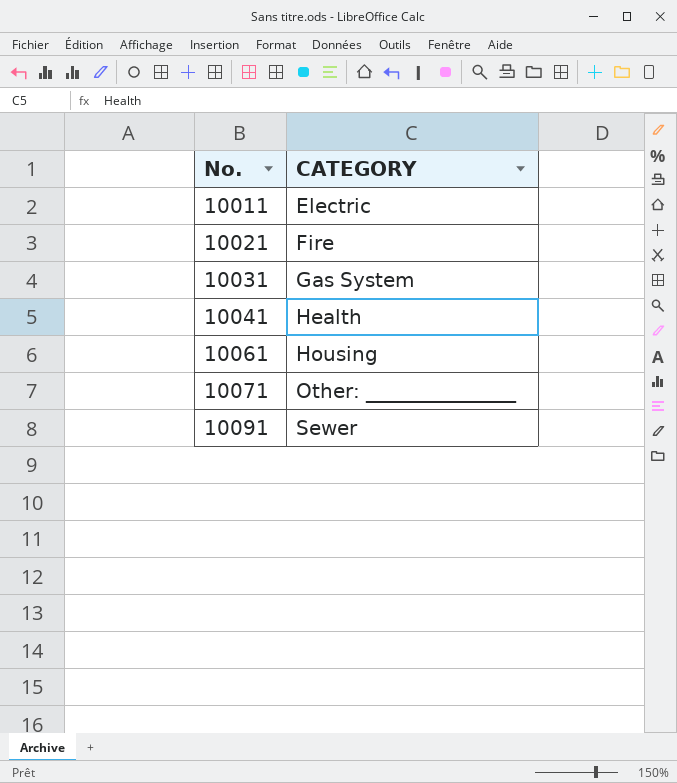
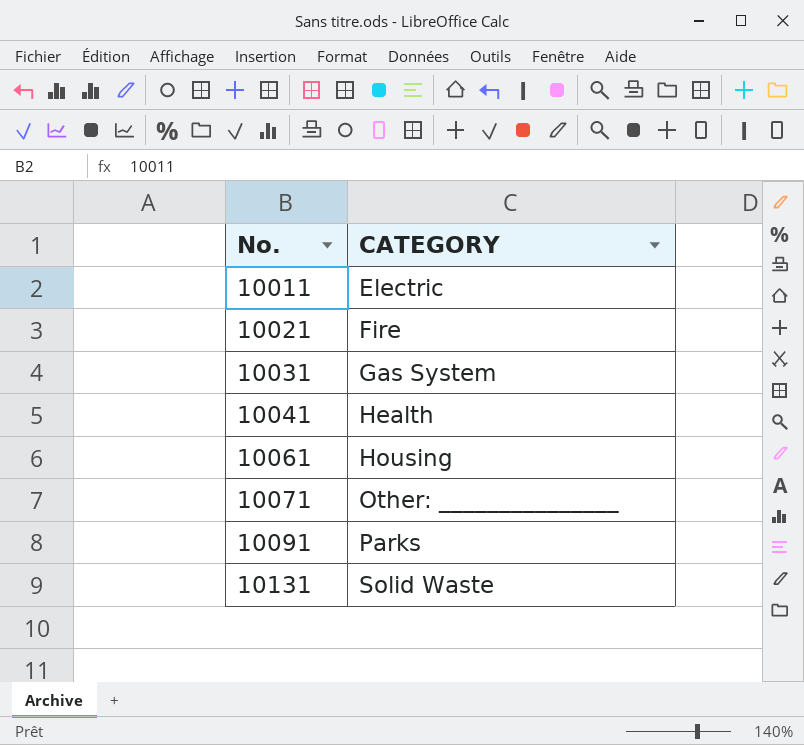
10091 | CATEGORY: Sewer -> Parks
row 10131: none -> Solid Waste

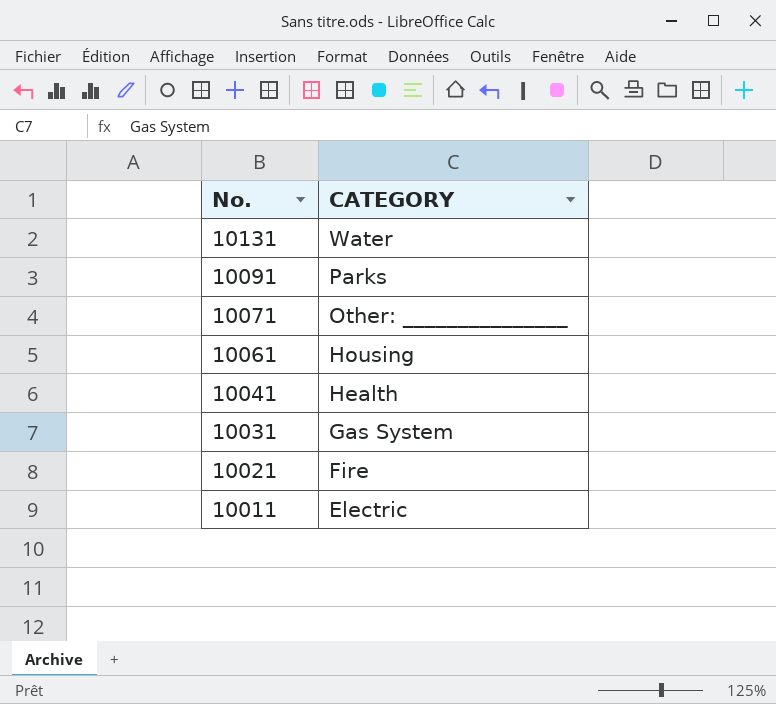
row order: No. ascending -> No. descending
10131 | CATEGORY: Solid Waste -> Water

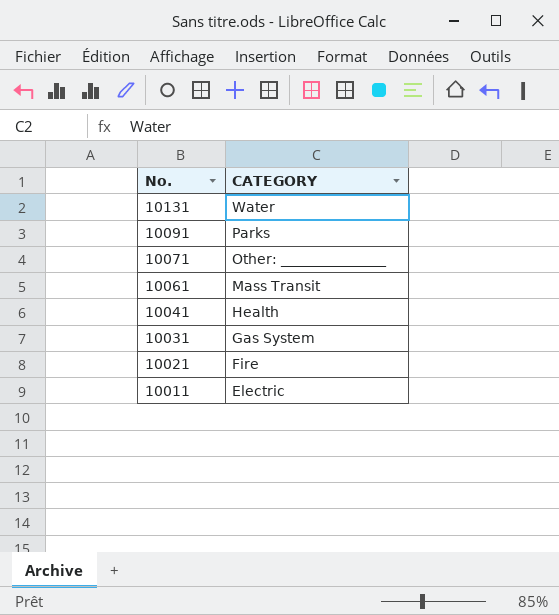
10061 | CATEGORY: Housing -> Mass Transit

